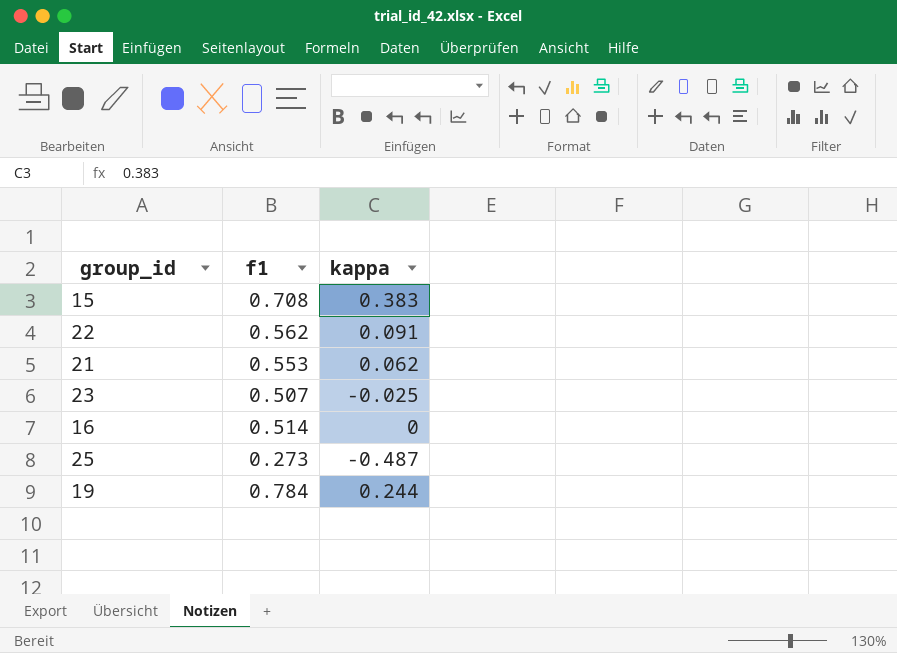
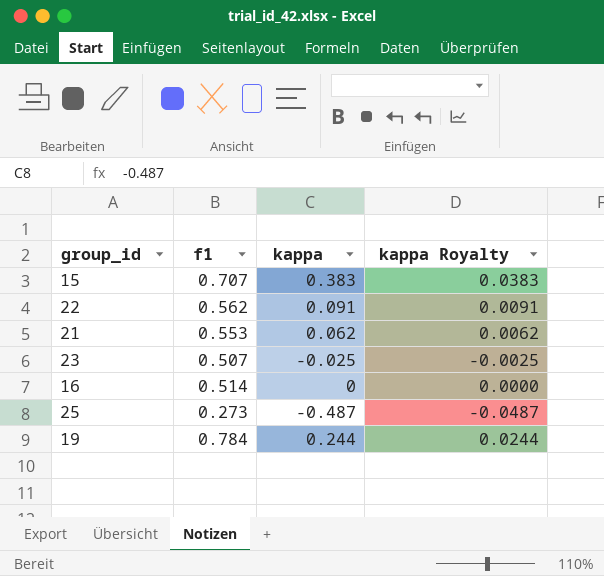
column kappa Royalty | formula: none -> [kappa] * 0.1
15 | f1: 0.708 -> 0.707

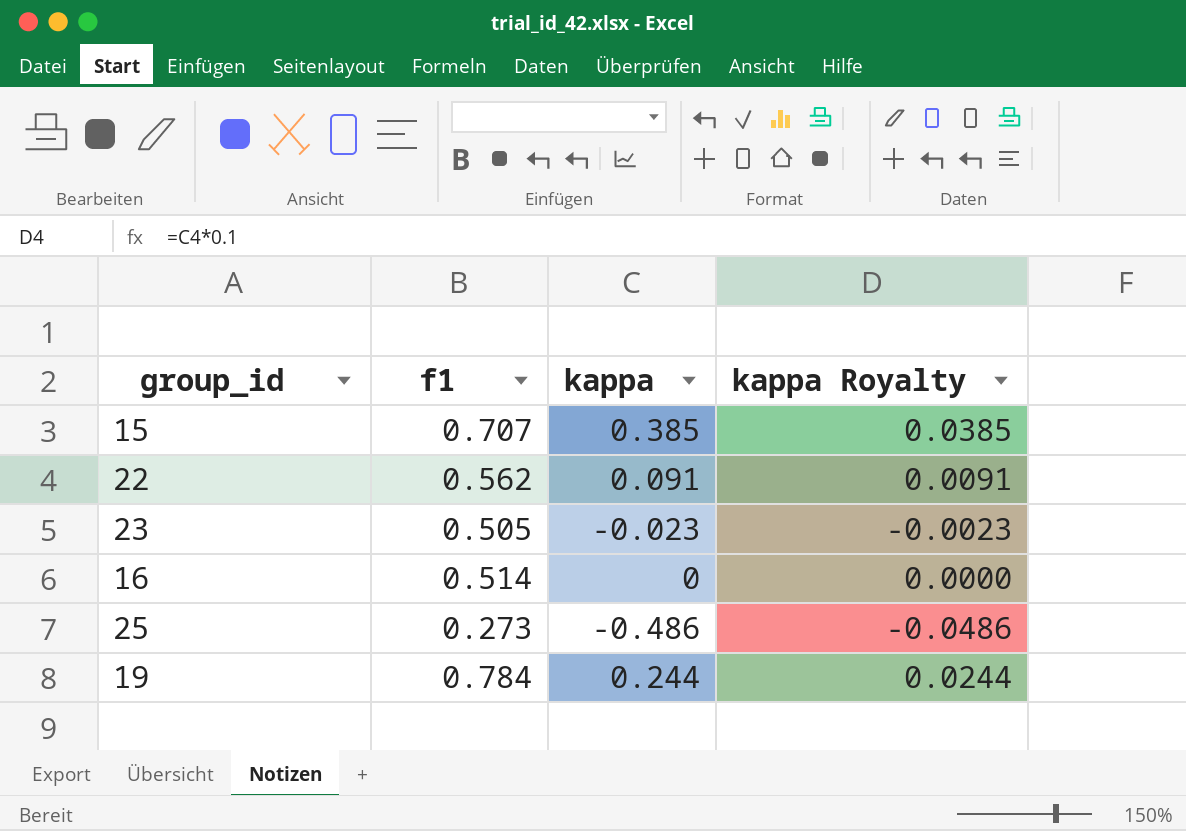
row 21: 0.553 | 0.062 | 0.0062 -> none
15 | kappa: 0.383 -> 0.385
15 | kappa Royalty: 0.0383 -> 0.0385
23 | f1: 0.507 -> 0.505
23 | kappa: -0.025 -> -0.023
23 | kappa Royalty: -0.0025 -> -0.0023
25 | kappa: -0.487 -> -0.486
25 | kappa Royalty: -0.0487 -> -0.0486

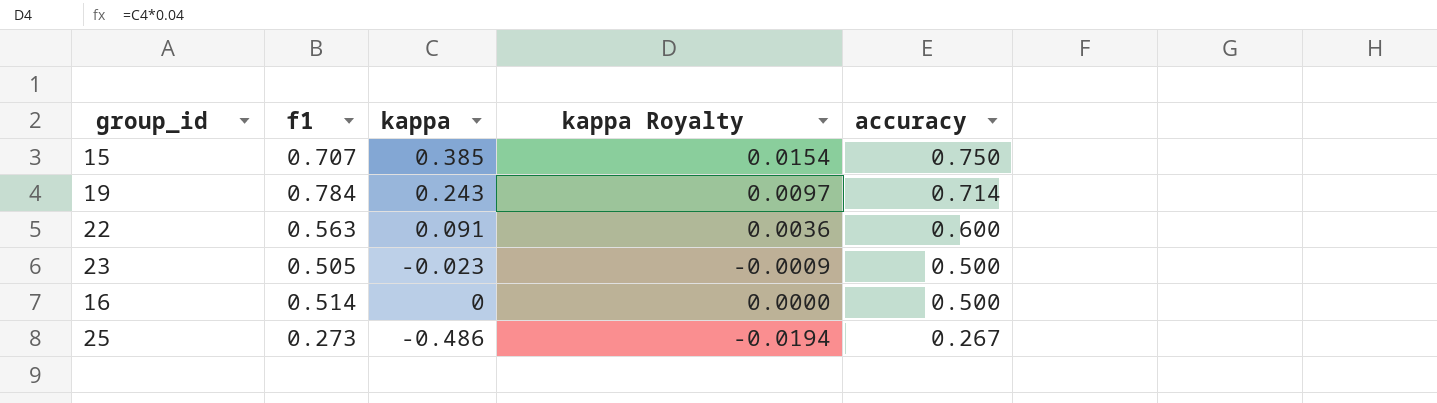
row order: none -> accuracy descending
column kappa Royalty | formula: [kappa] * 0.1 -> [kappa] * 0.04
column accuracy | position: none -> 5
19 | kappa: 0.244 -> 0.243
22 | f1: 0.562 -> 0.563

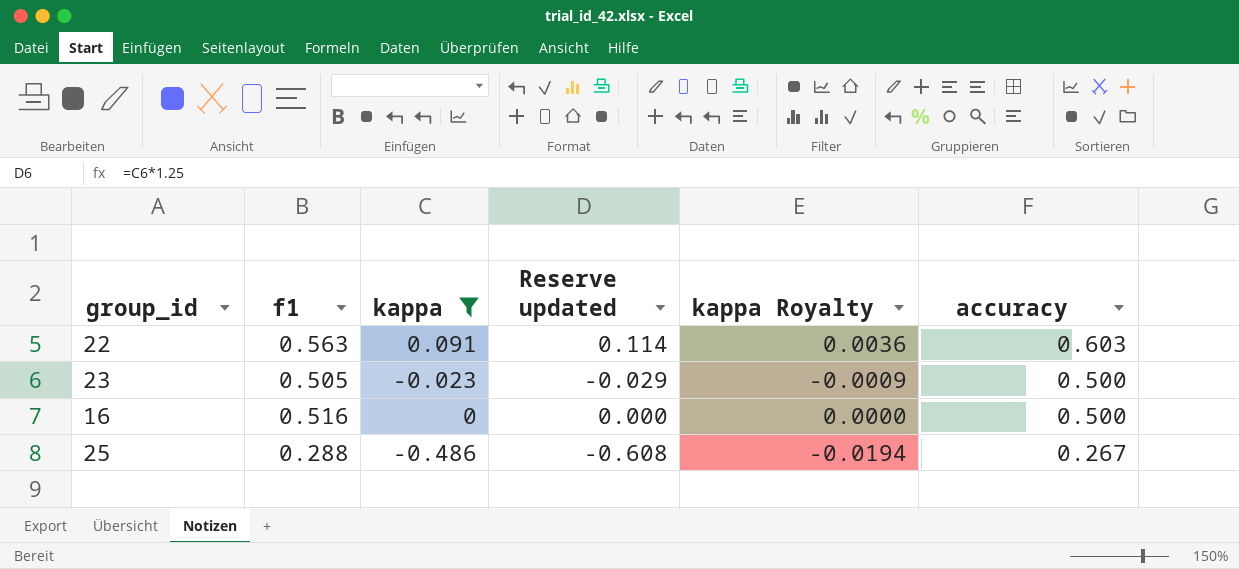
filter: none -> kappa <= 0.091
column Reserve updated | formula: none -> [kappa] * 1.25
22 | accuracy: 0.600 -> 0.603
16 | f1: 0.514 -> 0.516
25 | f1: 0.273 -> 0.288

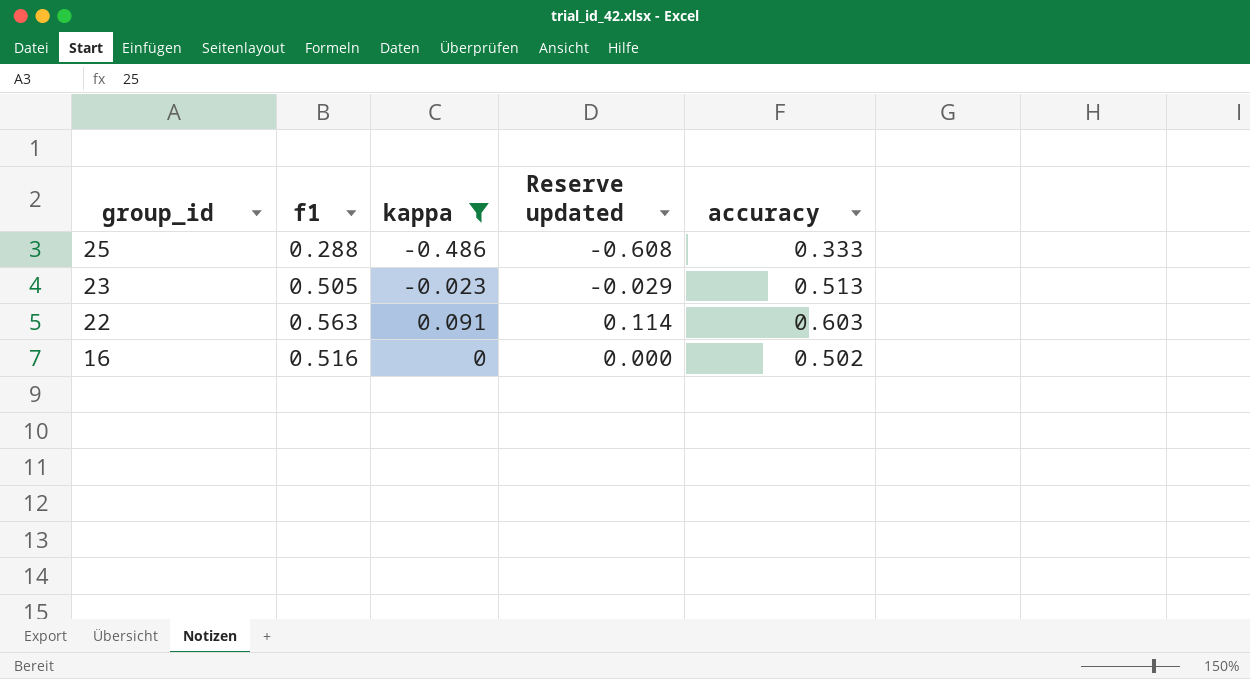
row order: accuracy descending -> group_id descending
column kappa Royalty | formula: [kappa] * 0.04 -> none
25 | accuracy: 0.267 -> 0.333
23 | accuracy: 0.500 -> 0.513
16 | accuracy: 0.500 -> 0.502

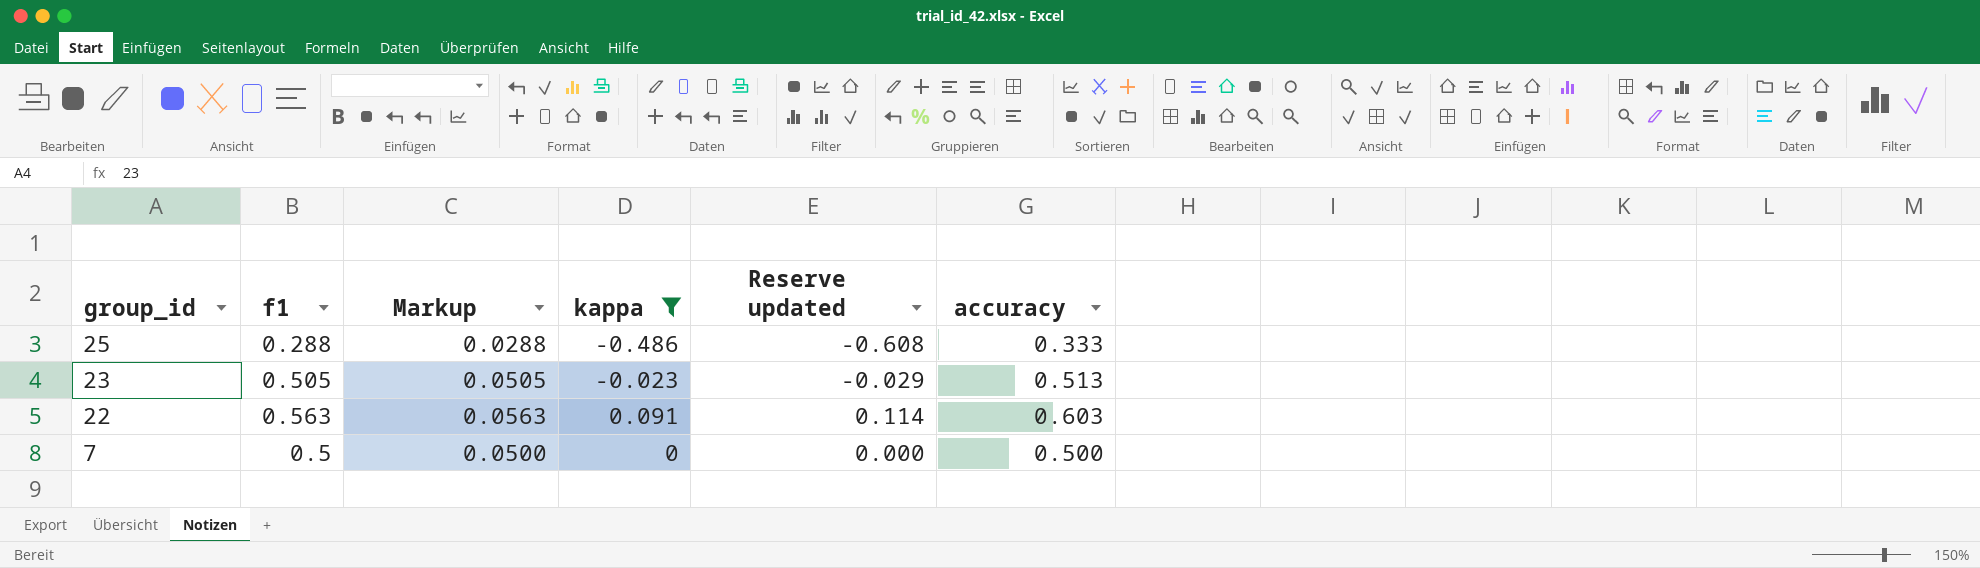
column Markup | formula: none -> [f1] * 0.1
row 16: 0.516 | 0 | 0.000 | 0.502 -> none
row 7: none -> 0.5 | 0.0500 | 0 | 0.000 | 0.500

